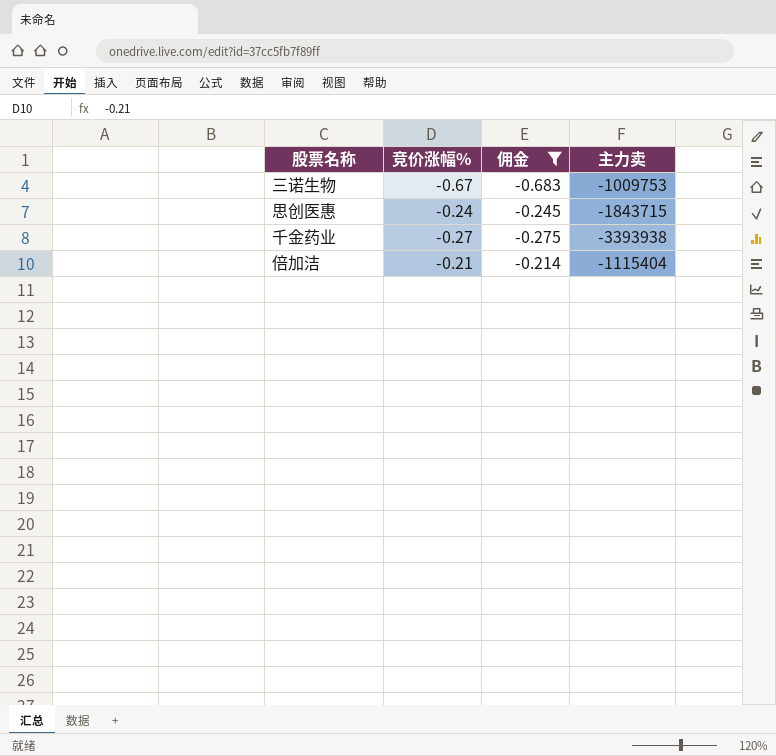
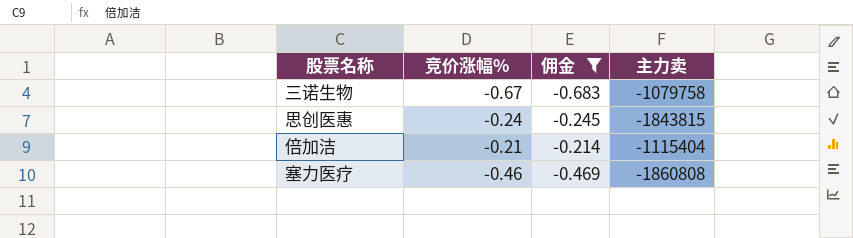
row 千金药业: -0.27 | -0.275 | -3393938 -> none
三诺生物 | 主力卖: -1009753 -> -1079758
思创医惠 | 主力卖: -1843715 -> -1843815
row 塞力医疗: none -> -0.46 | -0.469 | -1860808

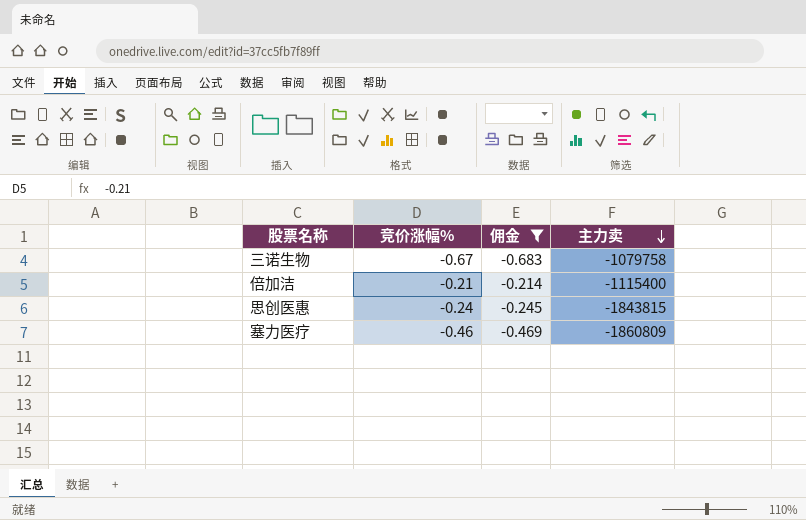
row order: none -> 主力卖 descending
倍加洁 | 主力卖: -1115404 -> -1115400
塞力医疗 | 主力卖: -1860808 -> -1860809

